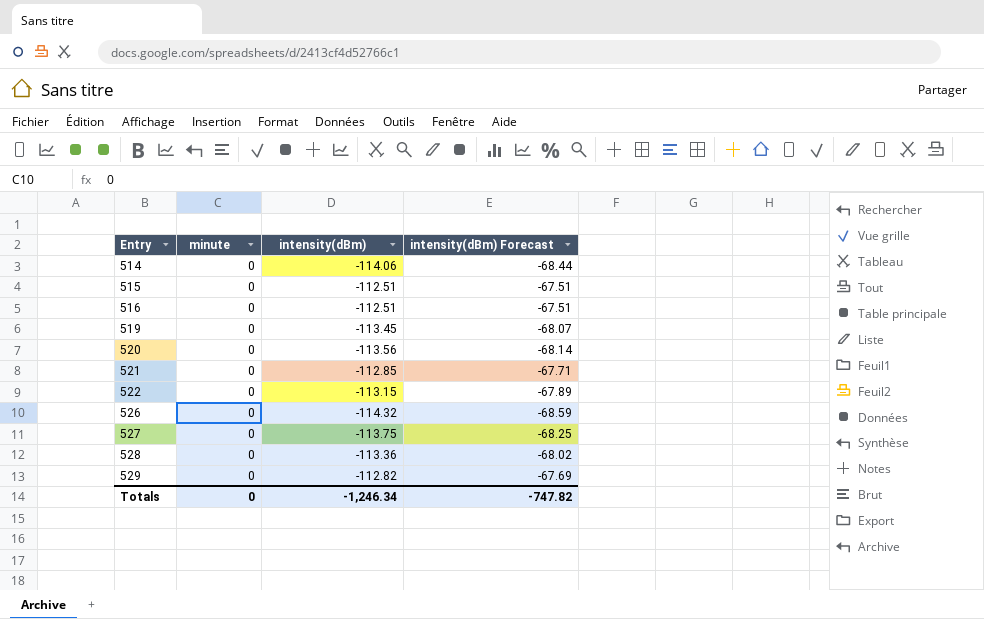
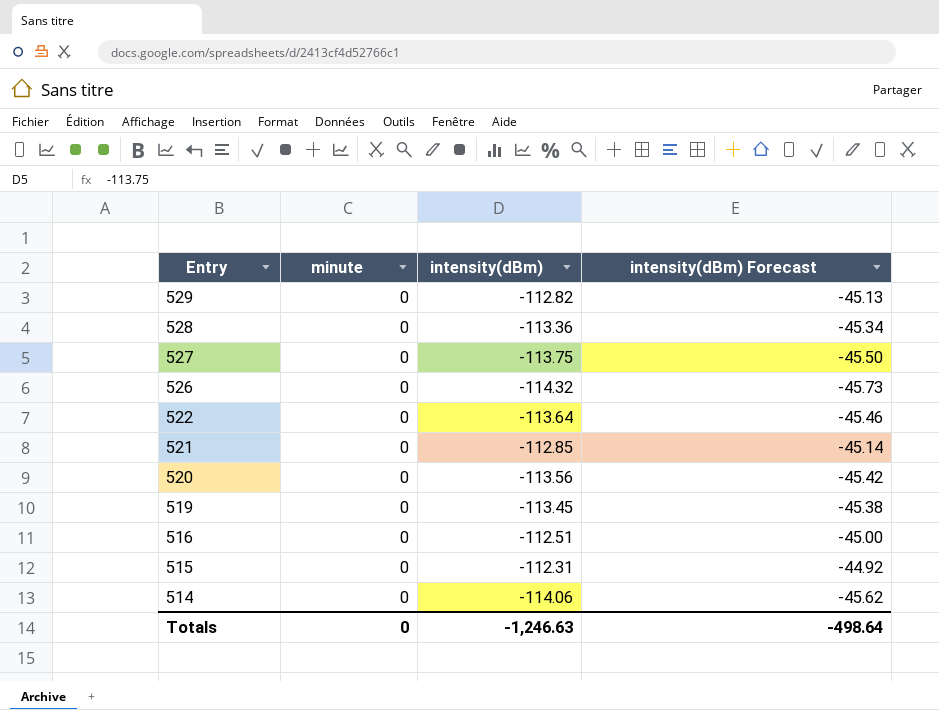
row order: Entry ascending -> Entry descending
column intensity(dBm) Forecast | formula: [intensity(dBm)] * 0.6 -> [intensity(dBm)] * 0.4
522 | intensity(dBm): -113.15 -> -113.64
515 | intensity(dBm): -112.51 -> -112.31
Totals | intensity(dBm): -1,246.34 -> -1,246.63
Totals | intensity(dBm) Forecast: -747.82 -> -498.64

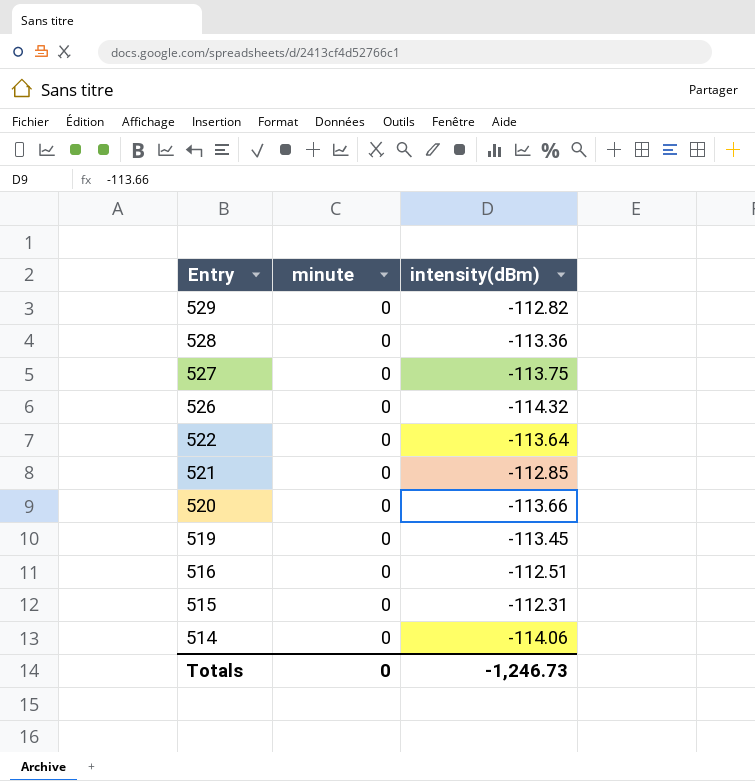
column intensity(dBm) Forecast | formula: [intensity(dBm)] * 0.4 -> none
520 | intensity(dBm): -113.56 -> -113.66
Totals | intensity(dBm): -1,246.63 -> -1,246.73

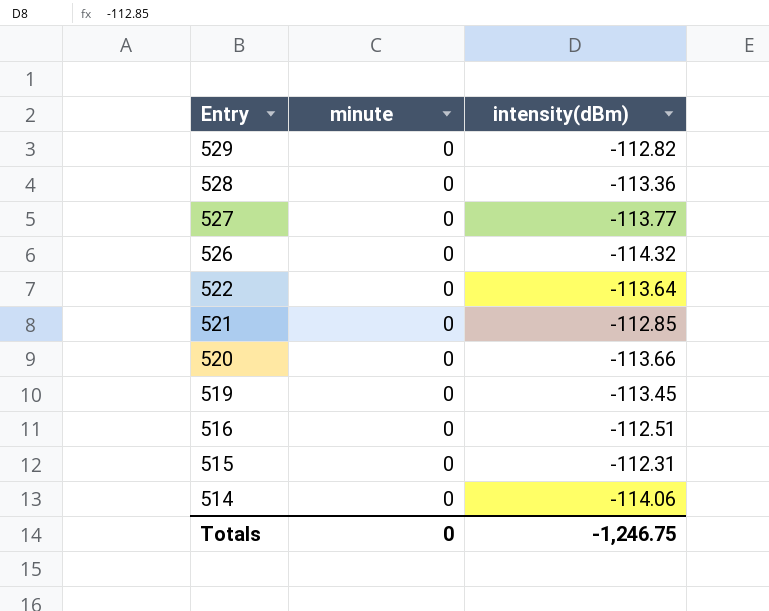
527 | intensity(dBm): -113.75 -> -113.77
Totals | intensity(dBm): -1,246.73 -> -1,246.75

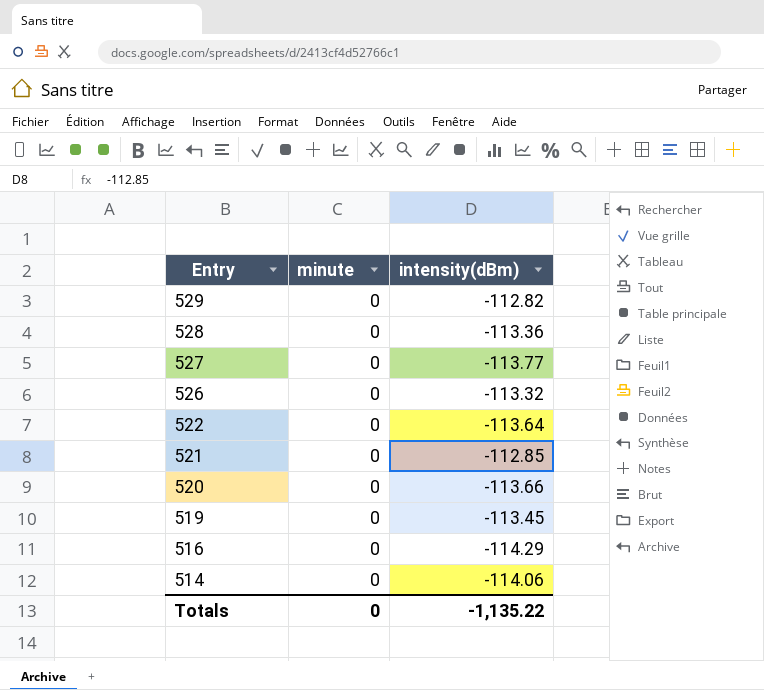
row 515: 0 | -112.31 -> none
526 | intensity(dBm): -114.32 -> -113.32
516 | intensity(dBm): -112.51 -> -114.29
Totals | intensity(dBm): -1,246.75 -> -1,135.22

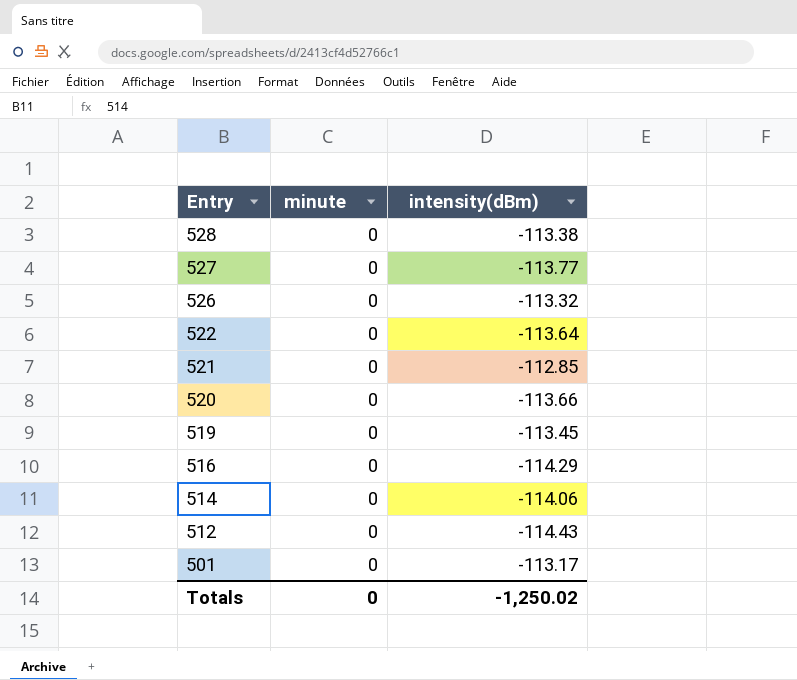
row 529: 0 | -112.82 -> none
528 | intensity(dBm): -113.36 -> -113.38
row 512: none -> 0 | -114.43
row 501: none -> 0 | -113.17
Totals | intensity(dBm): -1,135.22 -> -1,250.02

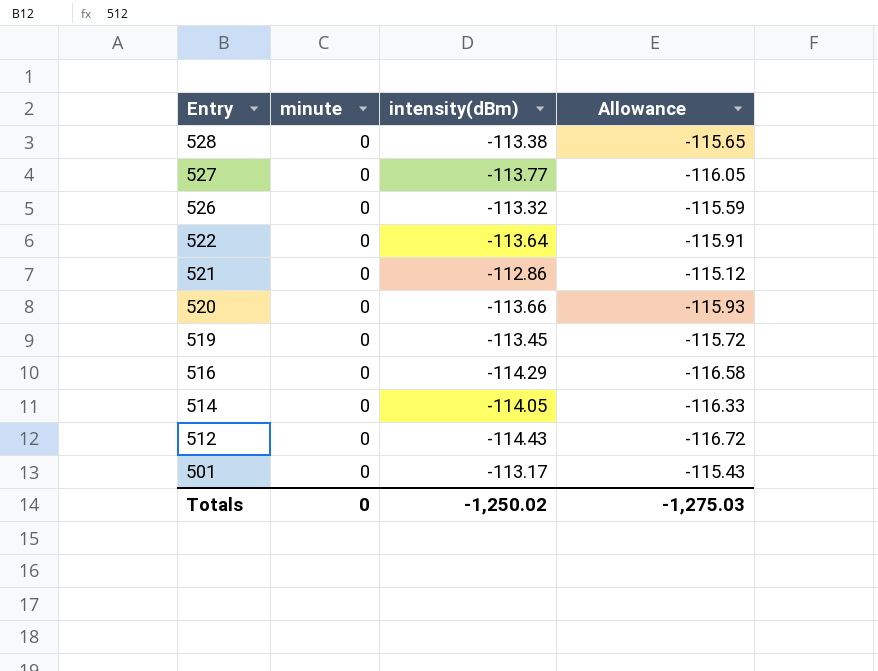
column Allowance | formula: none -> [intensity(dBm)] * 1.02
521 | intensity(dBm): -112.85 -> -112.86
514 | intensity(dBm): -114.06 -> -114.05

